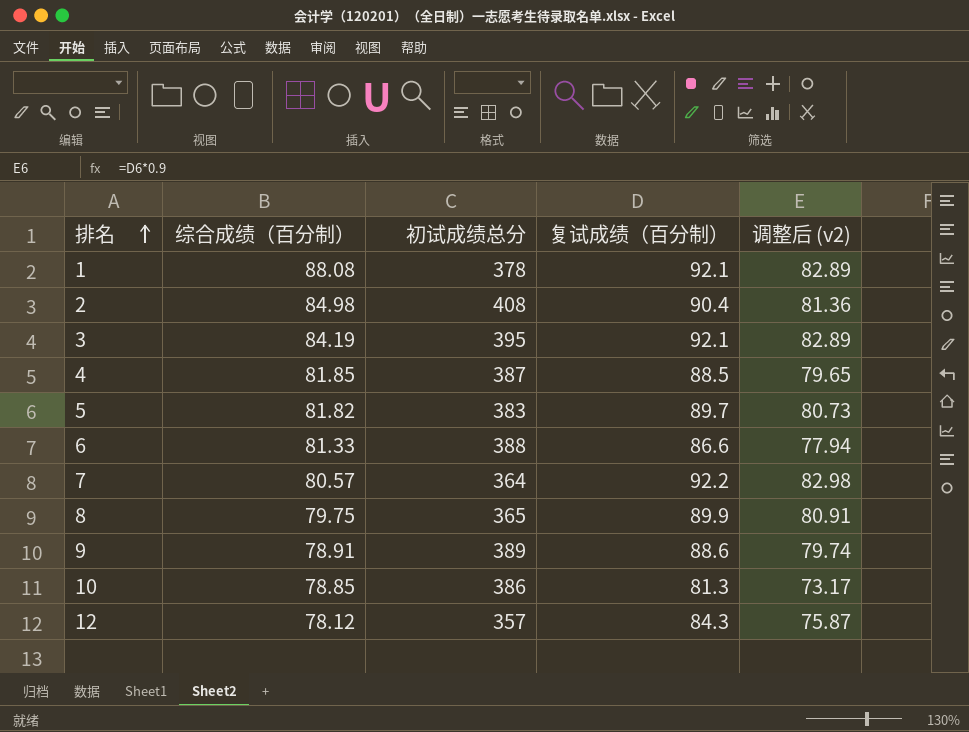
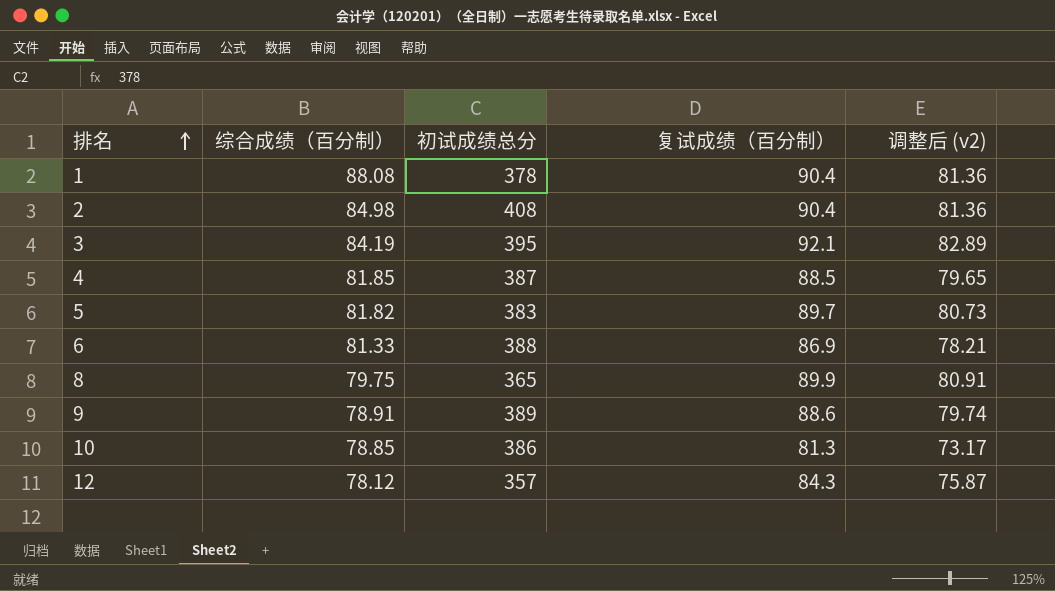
row 7: 80.57 | 364 | 92.2 | 82.98 -> none
1 | 复试成绩（百分制）: 92.1 -> 90.4
1 | 调整后 (v2): 82.89 -> 81.36
6 | 复试成绩（百分制）: 86.6 -> 86.9
6 | 调整后 (v2): 77.94 -> 78.21

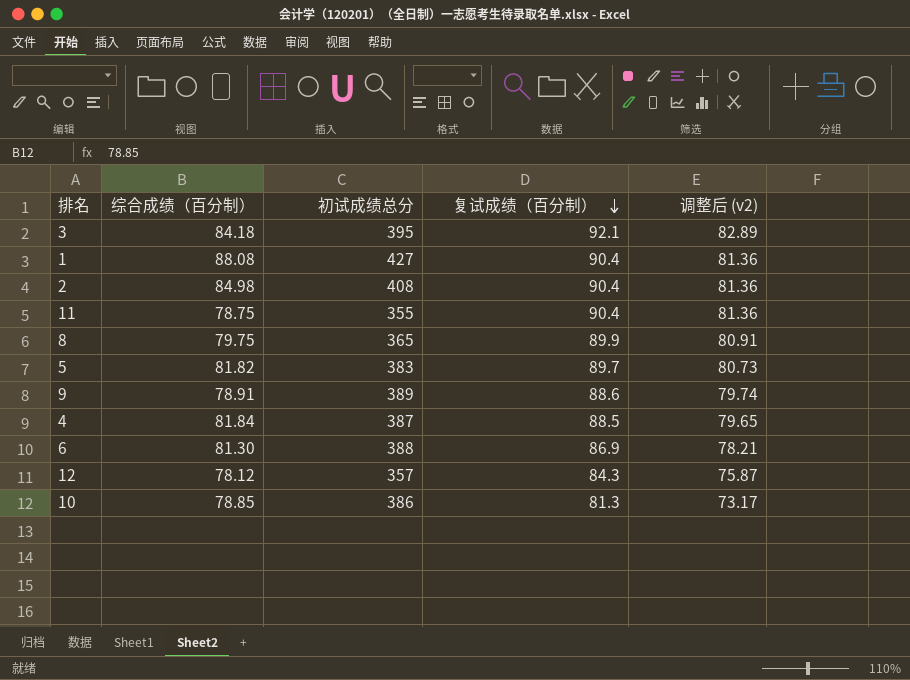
row order: 排名 ascending -> 复试成绩（百分制） descending
3 | 综合成绩（百分制）: 84.19 -> 84.18
1 | 初试成绩总分: 378 -> 427
row 11: none -> 78.75 | 355 | 90.4 | 81.36
4 | 综合成绩（百分制）: 81.85 -> 81.84
6 | 综合成绩（百分制）: 81.33 -> 81.30

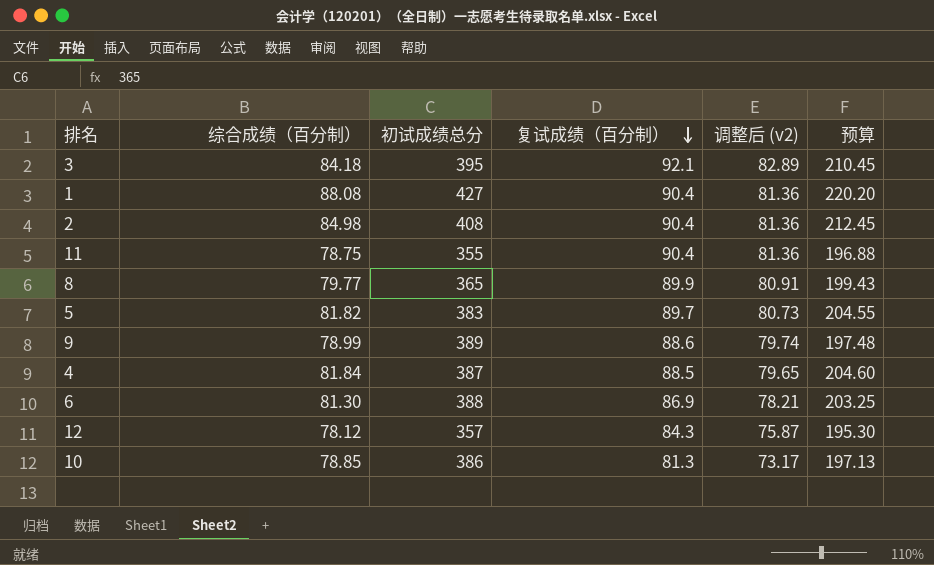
column 预算 | formula: none -> [综合成绩（百分制）] * 2.5
8 | 综合成绩（百分制）: 79.75 -> 79.77
9 | 综合成绩（百分制）: 78.91 -> 78.99

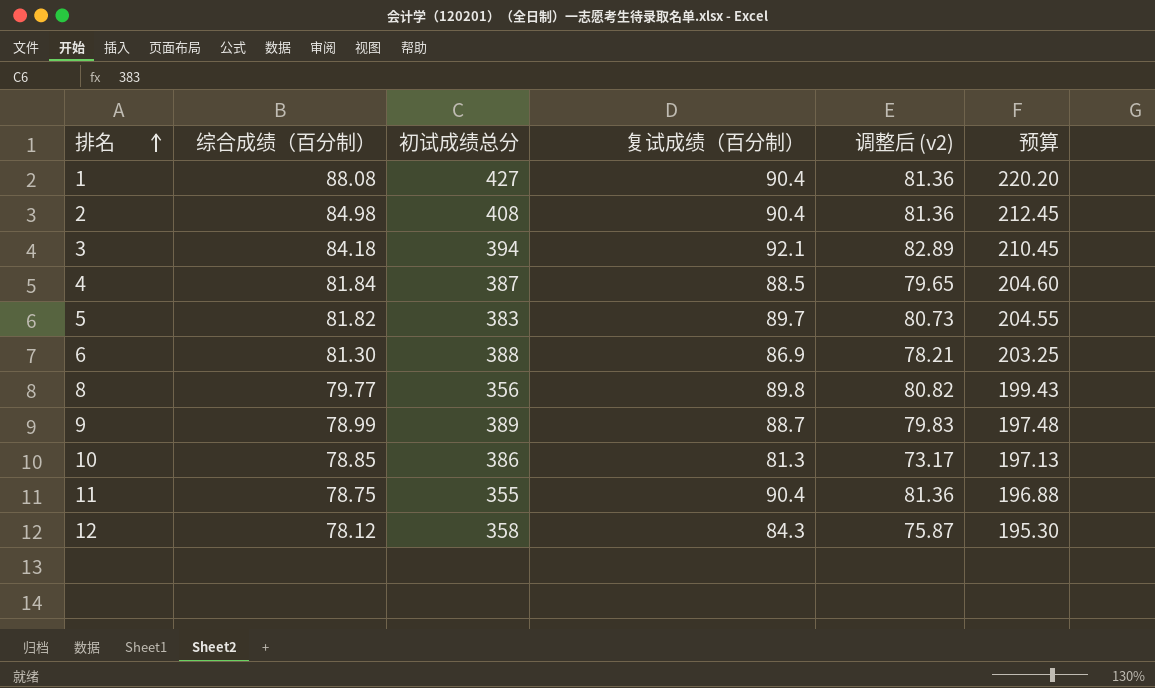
row order: 复试成绩（百分制） descending -> 排名 ascending
3 | 初试成绩总分: 395 -> 394
8 | 初试成绩总分: 365 -> 356
8 | 复试成绩（百分制）: 89.9 -> 89.8
8 | 调整后 (v2): 80.91 -> 80.82
9 | 复试成绩（百分制）: 88.6 -> 88.7
9 | 调整后 (v2): 79.74 -> 79.83
12 | 初试成绩总分: 357 -> 358

